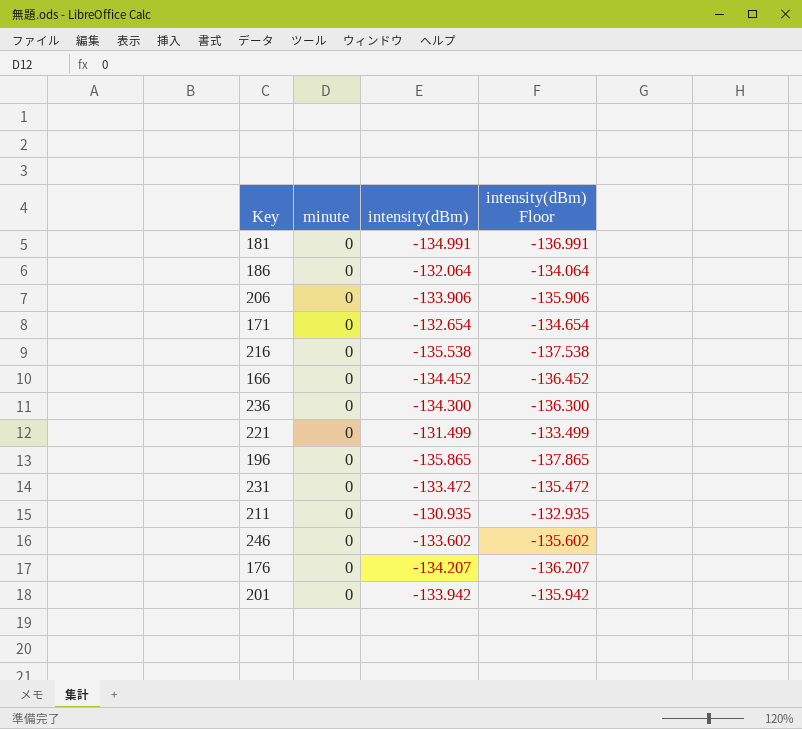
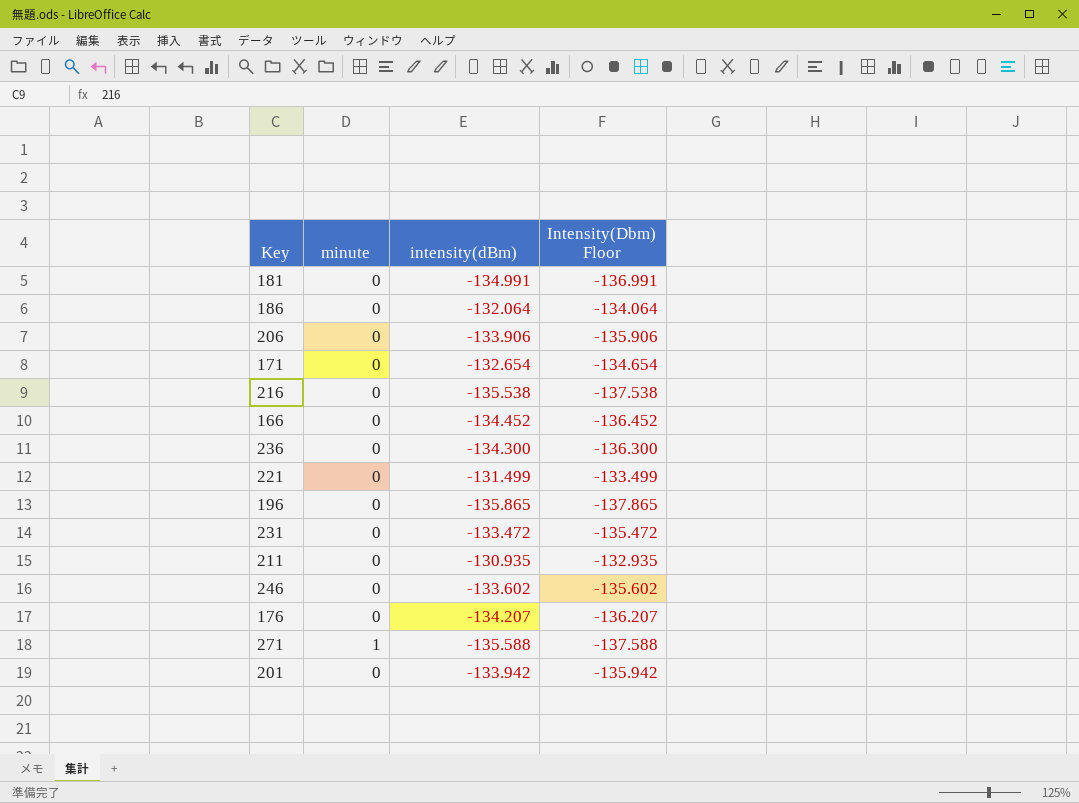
column name: intensity(dBm) Floor -> Intensity(Dbm) Floor
row 271: none -> 1 | -135.588 | -137.588

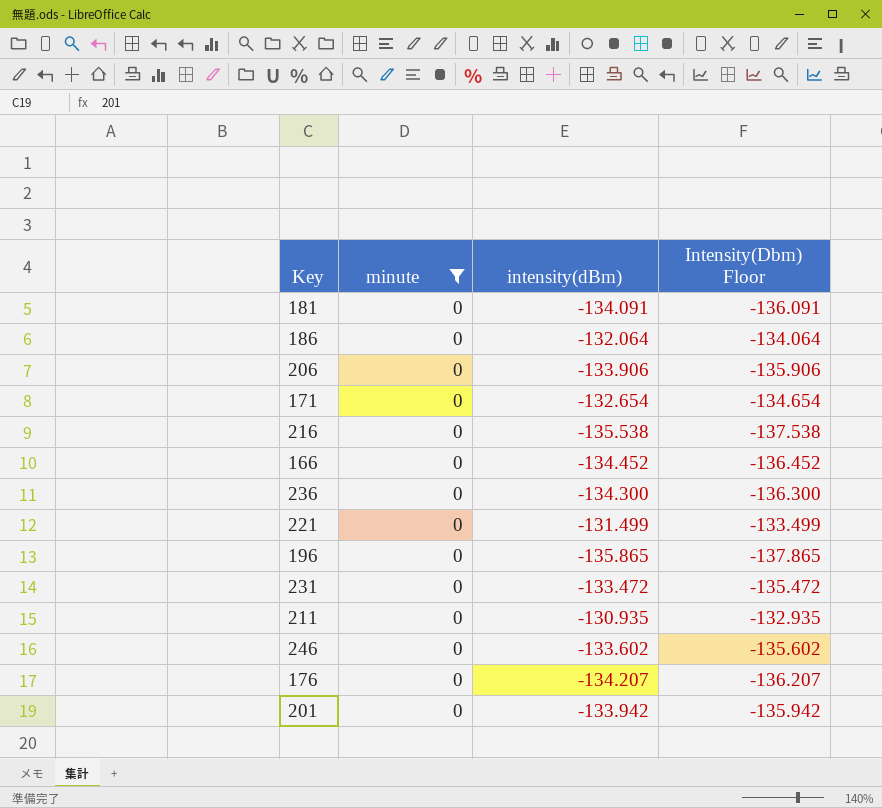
filter: none -> minute = 0
181 | intensity(dBm): -134.991 -> -134.091
181 | Intensity(Dbm) Floor: -136.991 -> -136.091

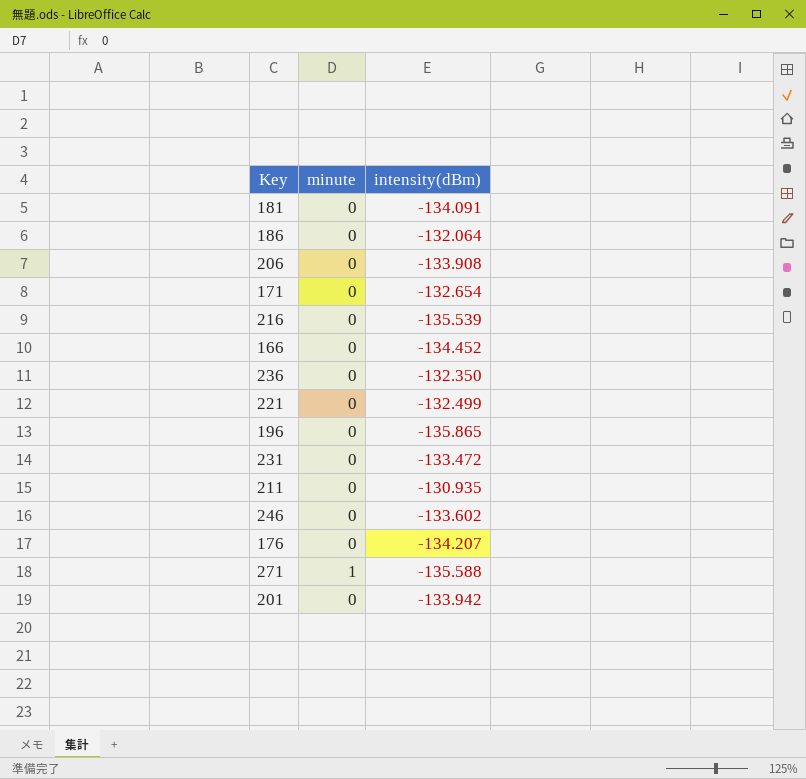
filter: minute = 0 -> none
column Intensity(Dbm) Floor | formula: [intensity(dBm)] - 2 -> none
206 | intensity(dBm): -133.906 -> -133.908
216 | intensity(dBm): -135.538 -> -135.539
236 | intensity(dBm): -134.300 -> -132.350
221 | intensity(dBm): -131.499 -> -132.499

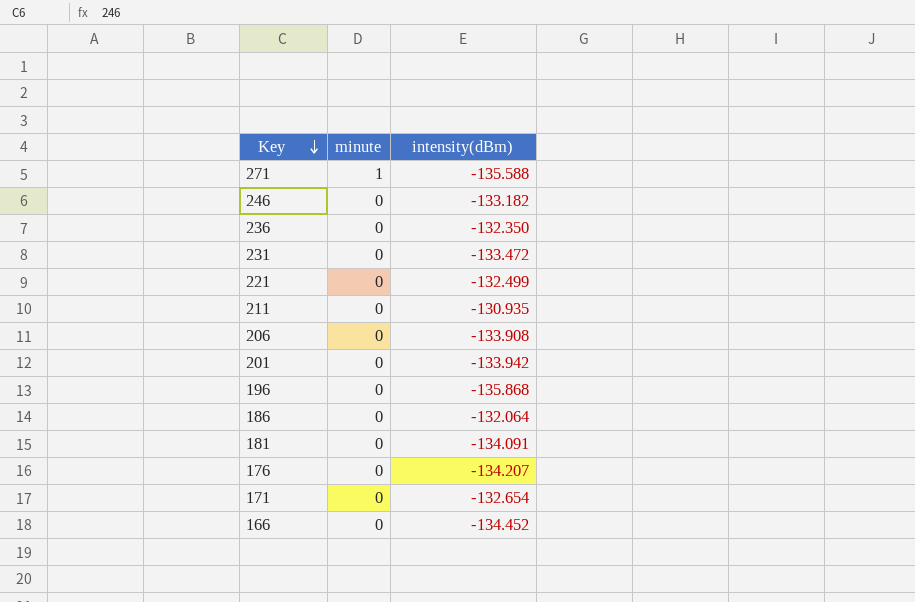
row order: none -> Key descending
row 216: 0 | -135.539 -> none
246 | intensity(dBm): -133.602 -> -133.182
196 | intensity(dBm): -135.865 -> -135.868

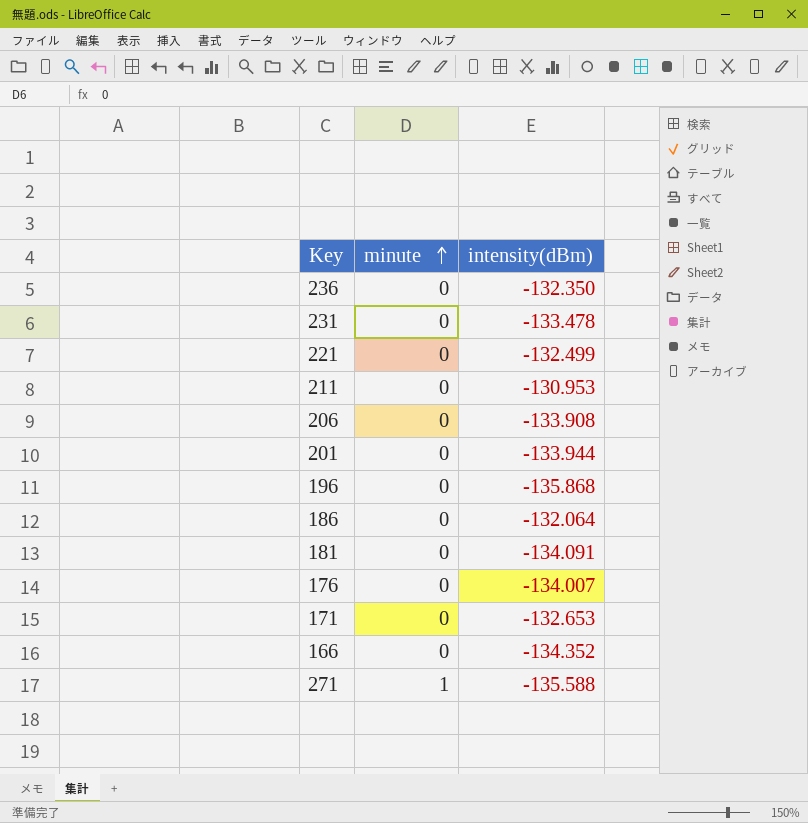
row order: Key descending -> minute ascending
row 246: 0 | -133.182 -> none
231 | intensity(dBm): -133.472 -> -133.478
211 | intensity(dBm): -130.935 -> -130.953
201 | intensity(dBm): -133.942 -> -133.944
176 | intensity(dBm): -134.207 -> -134.007
171 | intensity(dBm): -132.654 -> -132.653
166 | intensity(dBm): -134.452 -> -134.352

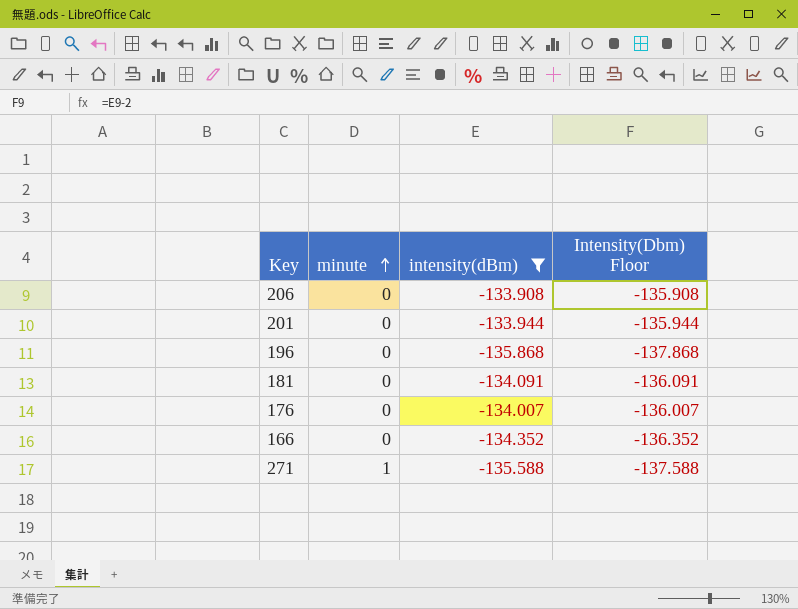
filter: none -> intensity(dBm) <= -133.908
column Intensity(Dbm) Floor | formula: none -> [intensity(dBm)] - 2

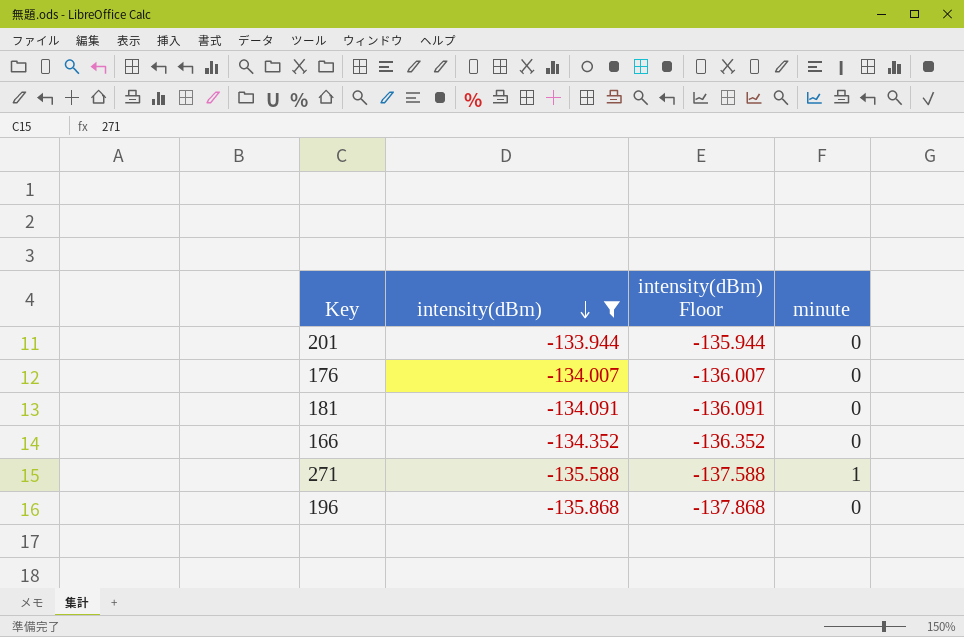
row order: minute ascending -> intensity(dBm) descending
column name: Intensity(Dbm) Floor -> intensity(dBm) Floor
column minute | position: 2 -> 4
row 206: 0 | -133.908 | -135.908 -> none

